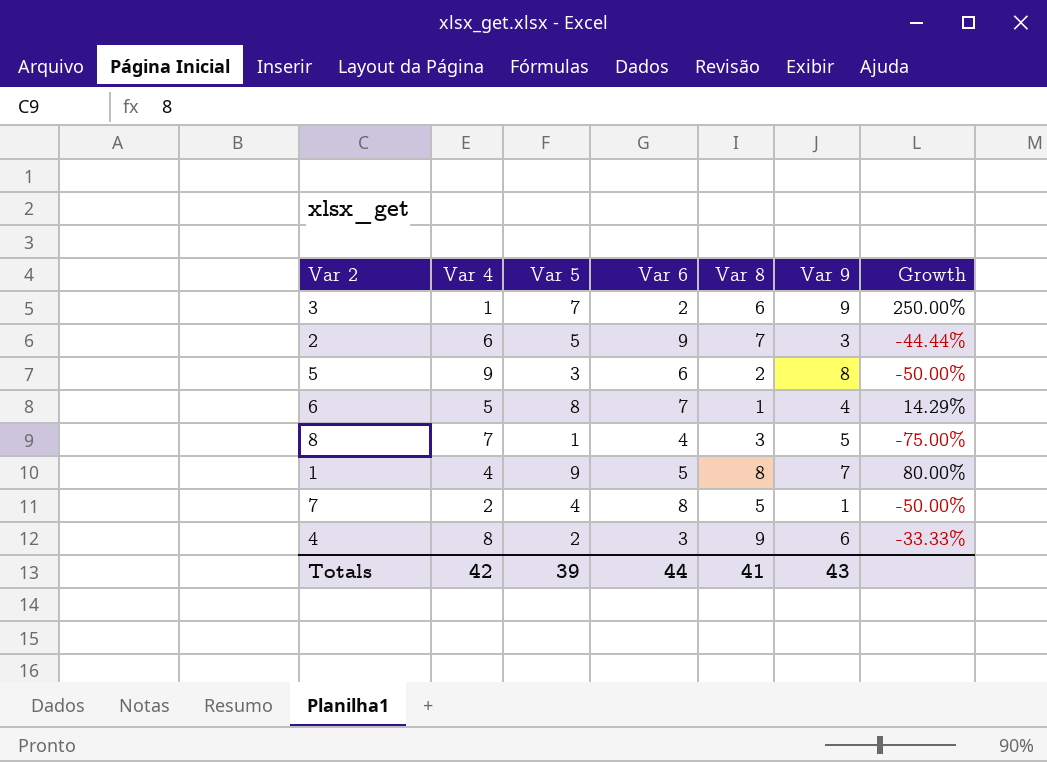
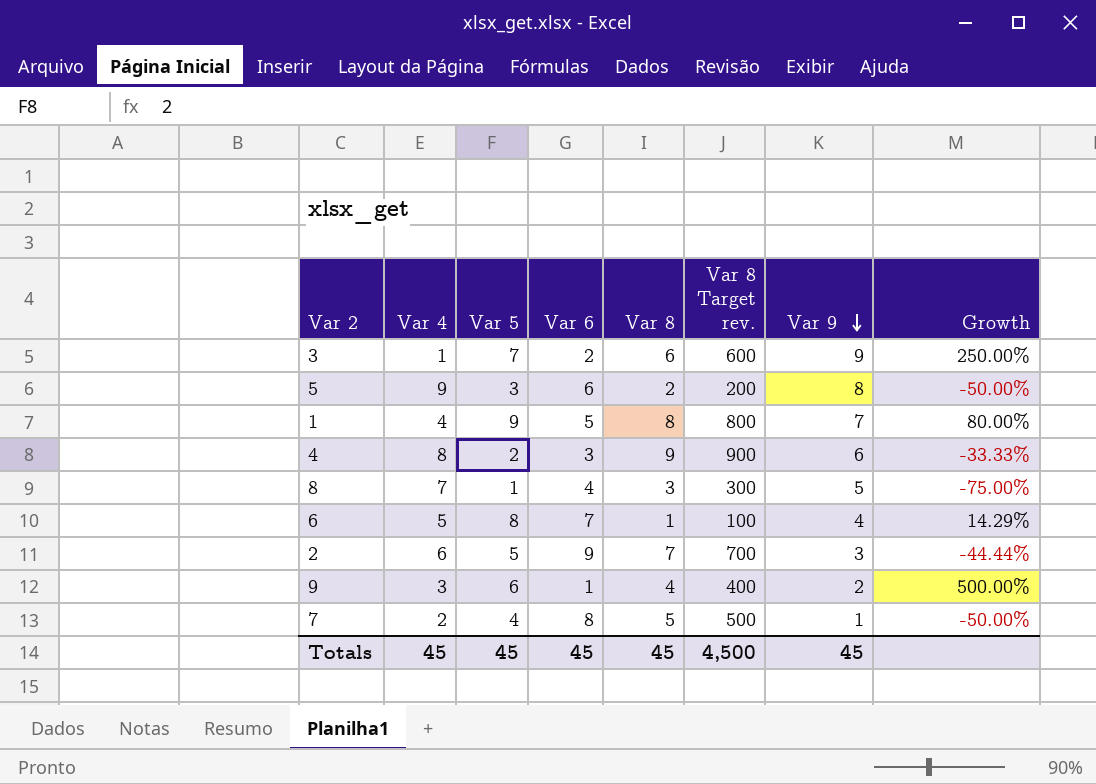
row order: none -> Var 9 descending
column Var 8 Target rev. | formula: none -> [Var 8] * 100
row 9: none -> 3 | 6 | 1 | 4 | 400 | 2 | 500.00%
Totals | Var 4: 42 -> 45
Totals | Var 5: 39 -> 45
Totals | Var 6: 44 -> 45
Totals | Var 8: 41 -> 45
Totals | Var 9: 43 -> 45

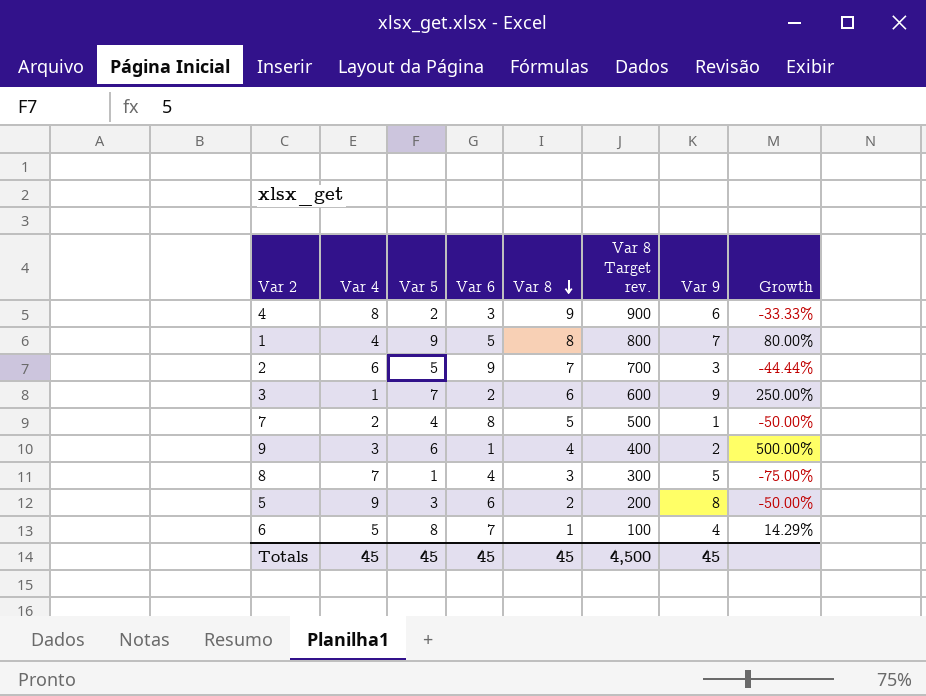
row order: Var 9 descending -> Var 8 descending

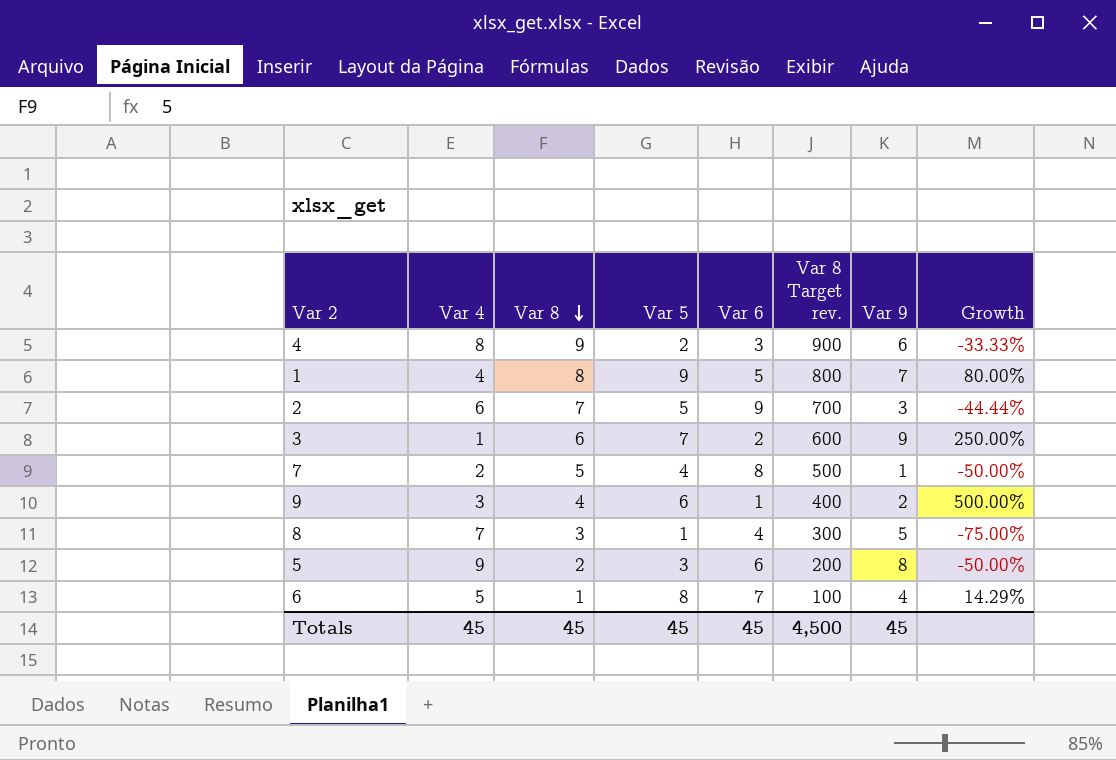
column Var 8 | position: 5 -> 3

